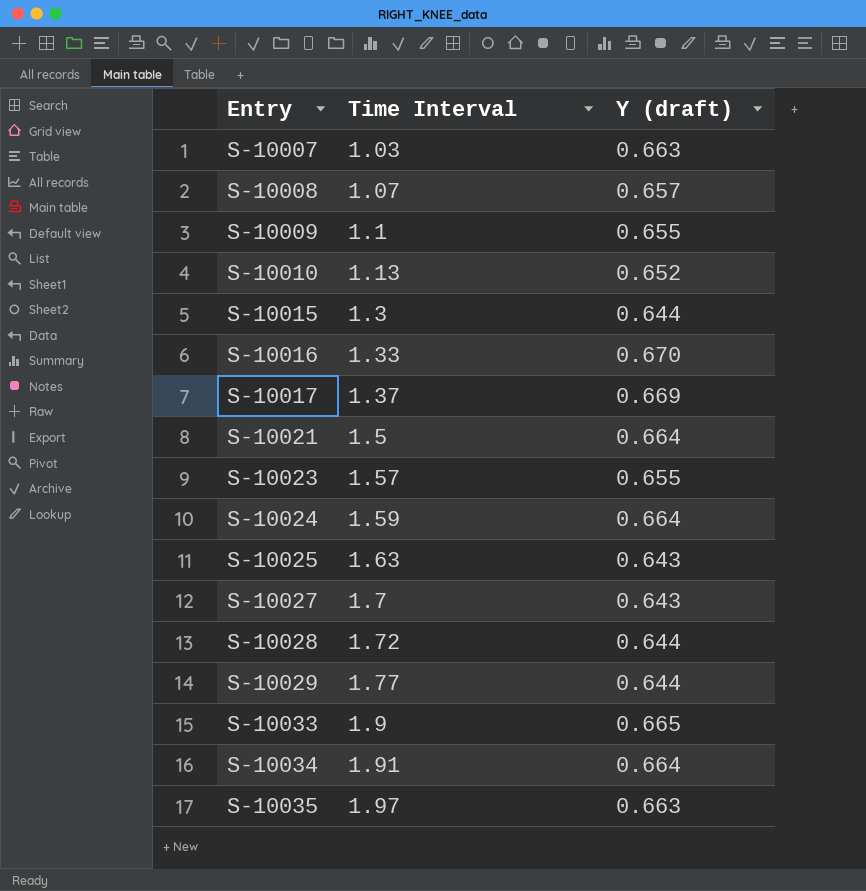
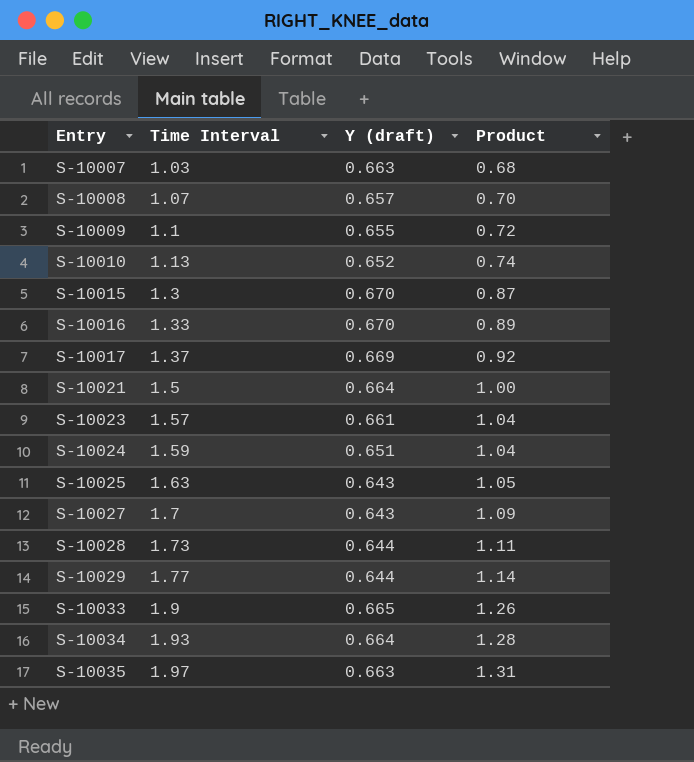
column Product | formula: none -> [Time Interval] * [Y (draft)]
S-10015 | Y (draft): 0.644 -> 0.670
S-10023 | Y (draft): 0.655 -> 0.661
S-10024 | Y (draft): 0.664 -> 0.651
S-10028 | Time Interval: 1.72 -> 1.73
S-10034 | Time Interval: 1.91 -> 1.93

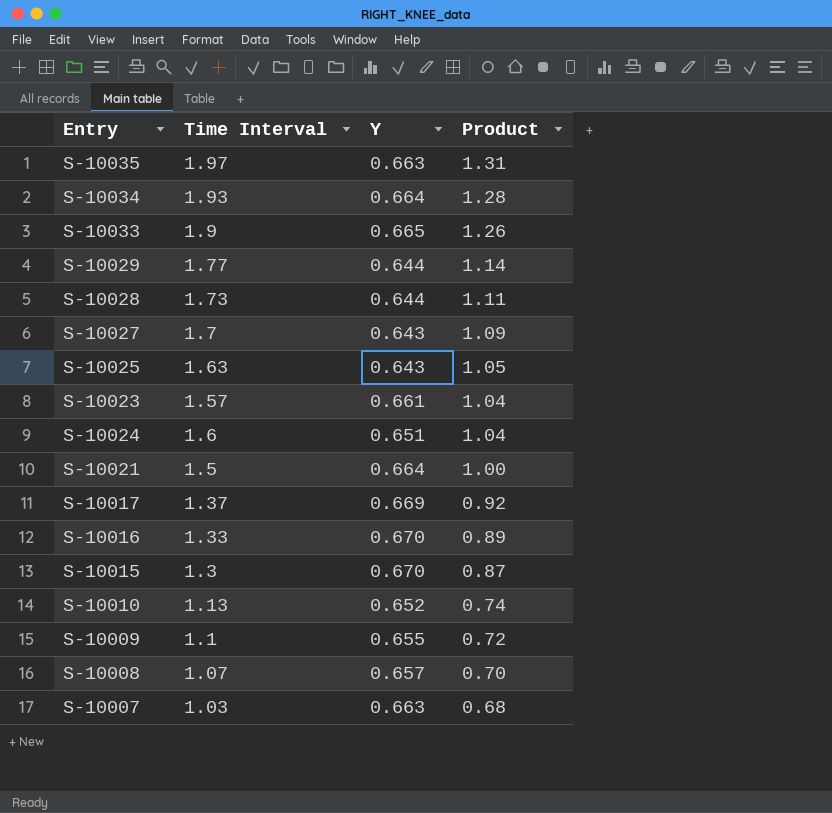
row order: Entry ascending -> Product descending
column name: Y (draft) -> Y
S-10024 | Time Interval: 1.59 -> 1.6

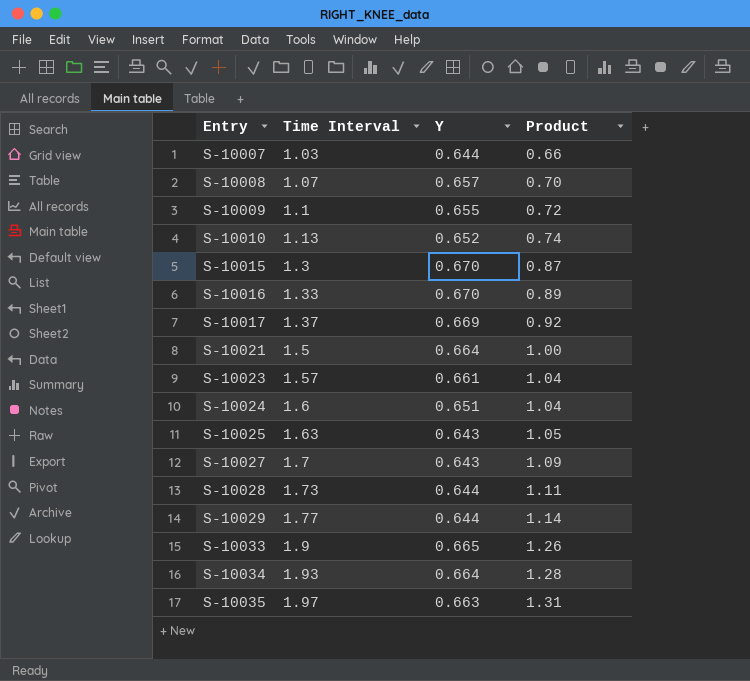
row order: Product descending -> Entry ascending
S-10007 | Y: 0.663 -> 0.644
S-10007 | Product: 0.68 -> 0.66

